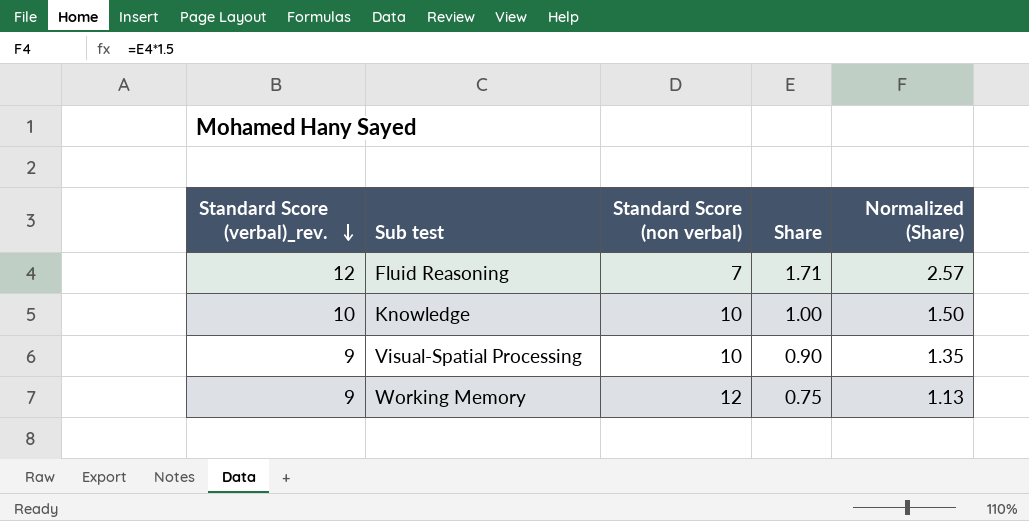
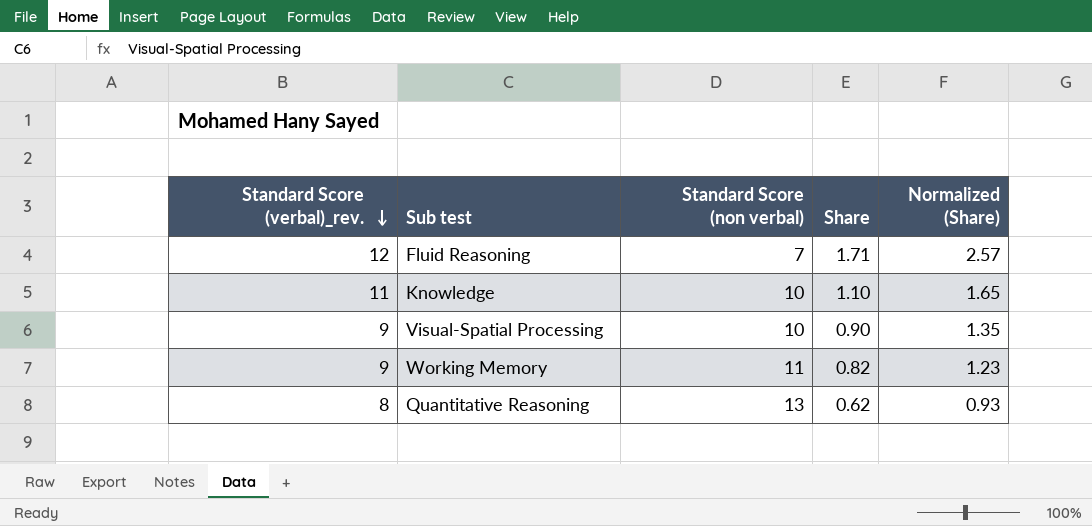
Knowledge | Standard Score (verbal)_rev.: 10 -> 11
Knowledge | Share: 1.00 -> 1.10
Knowledge | Normalized (Share): 1.50 -> 1.65
Working Memory | Standard Score (non verbal): 12 -> 11
Working Memory | Share: 0.75 -> 0.82
Working Memory | Normalized (Share): 1.13 -> 1.23
row Quantitative Reasoning: none -> 8 | 13 | 0.62 | 0.93

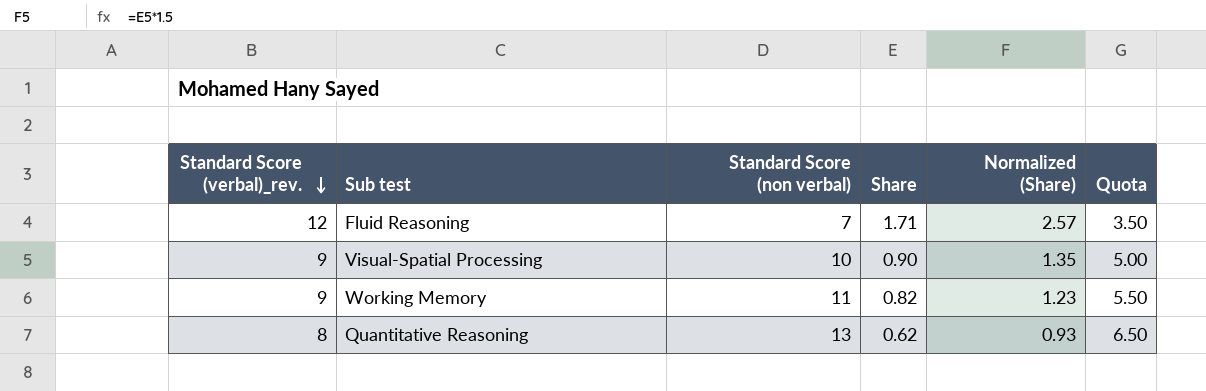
column Quota | formula: none -> [Standard Score (non verbal)] * 0.5
row Knowledge: 11 | 10 | 1.10 | 1.65 -> none

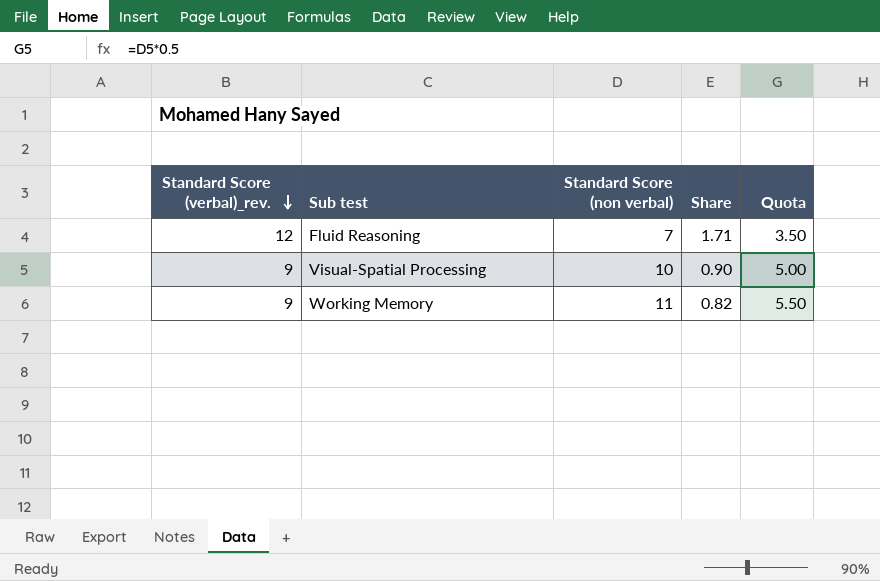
column Normalized (Share) | formula: [Share] * 1.5 -> none
row Quantitative Reasoning: 8 | 13 | 0.62 | 0.93 | 6.50 -> none

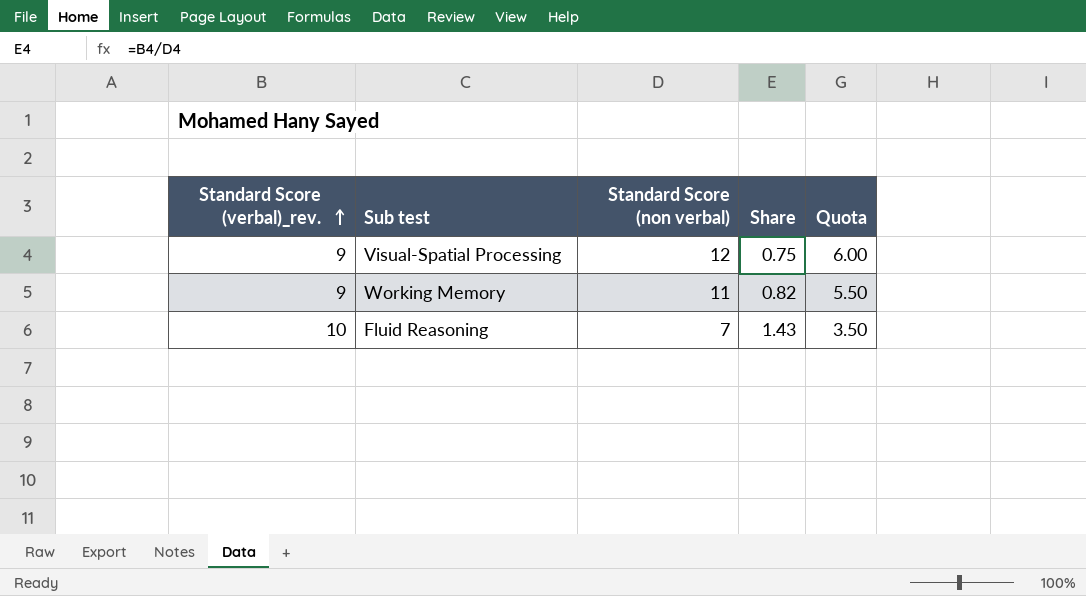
row order: Standard Score (verbal)_rev. descending -> Standard Score (verbal)_rev. ascending
Visual-Spatial Processing | Standard Score (non verbal): 10 -> 12
Visual-Spatial Processing | Share: 0.90 -> 0.75
Visual-Spatial Processing | Quota: 5.00 -> 6.00
Fluid Reasoning | Standard Score (verbal)_rev.: 12 -> 10
Fluid Reasoning | Share: 1.71 -> 1.43

